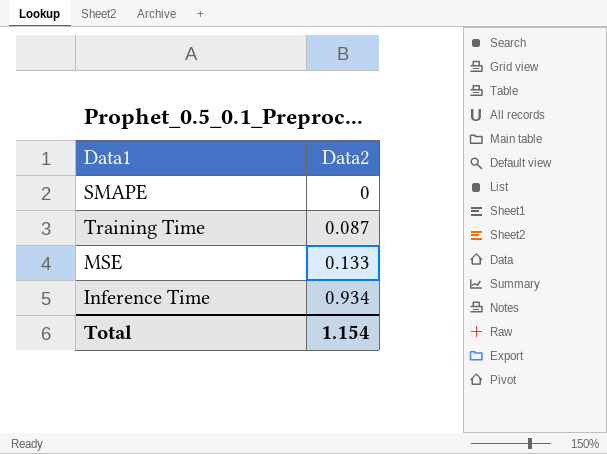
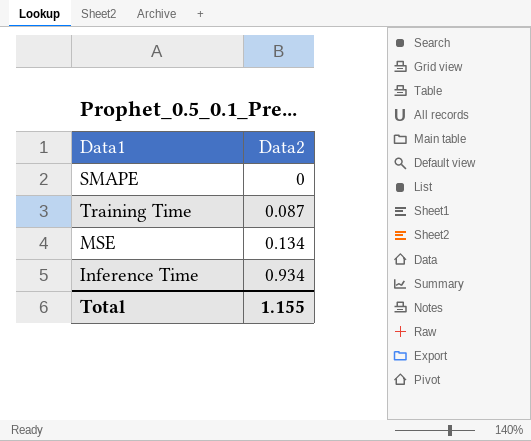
MSE | Data2: 0.133 -> 0.134
Total | Data2: 1.154 -> 1.155

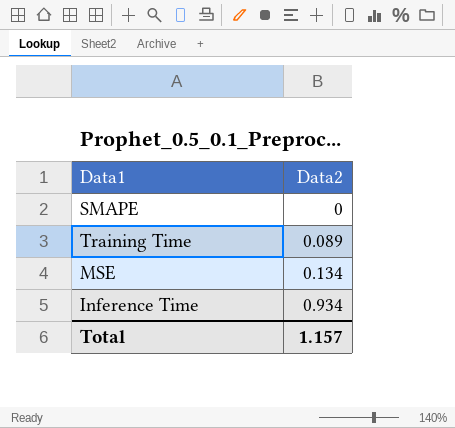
Training Time | Data2: 0.087 -> 0.089
Total | Data2: 1.155 -> 1.157

